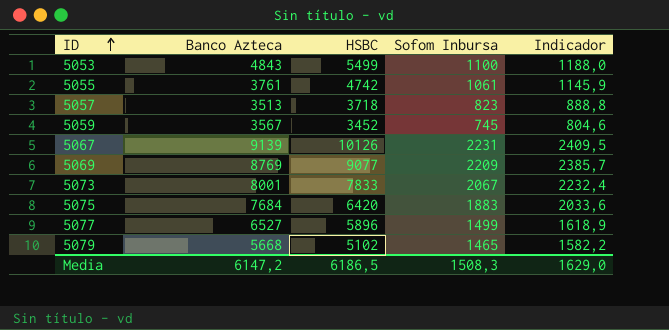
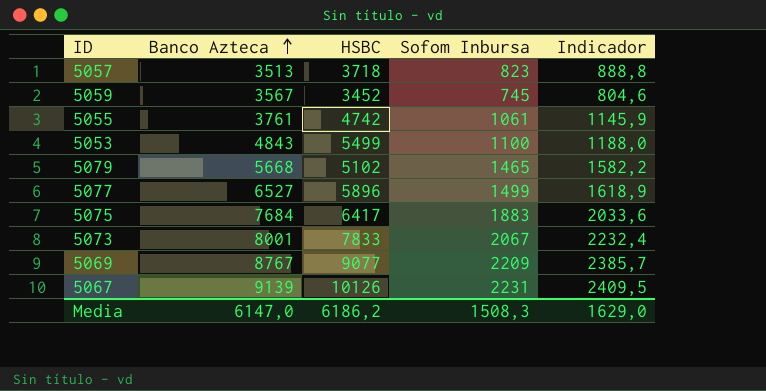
row order: ID ascending -> Banco Azteca ascending
5075 | HSBC: 6420 -> 6417
5069 | Banco Azteca: 8769 -> 8767
Media | Banco Azteca: 6147,2 -> 6147,0
Media | HSBC: 6186,5 -> 6186,2

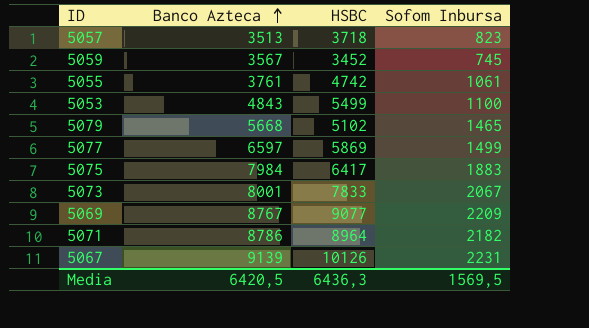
column Indicador | formula: [Sofom Inbursa] * 1,08 -> none
5077 | Banco Azteca: 6527 -> 6597
5077 | HSBC: 5896 -> 5869
5075 | Banco Azteca: 7684 -> 7984
row 5071: none -> 8786 | 8964 | 2182
Media | Banco Azteca: 6147,0 -> 6420,5
Media | HSBC: 6186,2 -> 6436,3
Media | Sofom Inbursa: 1508,3 -> 1569,5

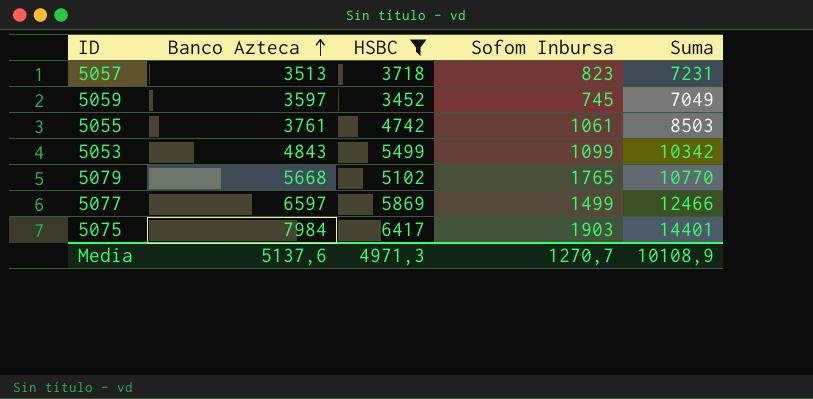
filter: none -> HSBC <= 6417
column Suma | formula: none -> [Banco Azteca] + [HSBC]
5059 | Banco Azteca: 3567 -> 3597
5053 | Sofom Inbursa: 1100 -> 1099
5079 | Sofom Inbursa: 1465 -> 1765
5075 | Sofom Inbursa: 1883 -> 1903
Media | Banco Azteca: 6420,5 -> 5137,6
Media | HSBC: 6436,3 -> 4971,3
Media | Sofom Inbursa: 1569,5 -> 1270,7

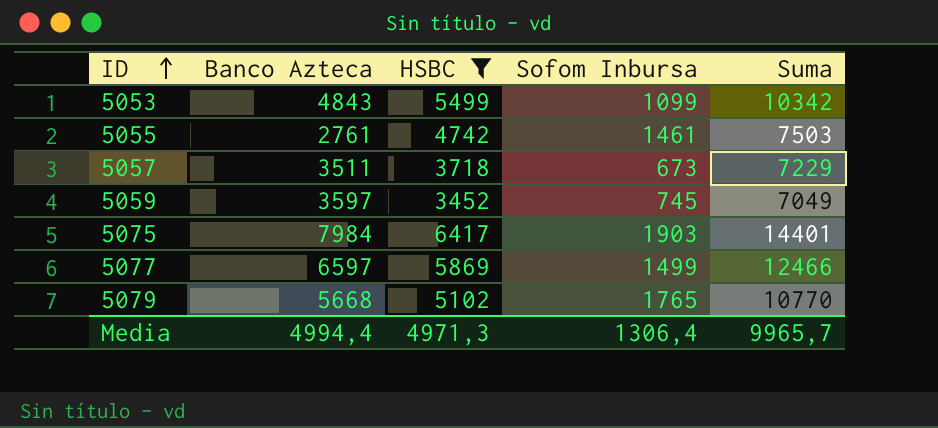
row order: Banco Azteca ascending -> ID ascending
5055 | Banco Azteca: 3761 -> 2761
5055 | Sofom Inbursa: 1061 -> 1461
5055 | Suma: 8503 -> 7503
5057 | Banco Azteca: 3513 -> 3511
5057 | Sofom Inbursa: 823 -> 673
5057 | Suma: 7231 -> 7229
Media | Banco Azteca: 5137,6 -> 4994,4
Media | Sofom Inbursa: 1270,7 -> 1306,4
Media | Suma: 10108,9 -> 9965,7

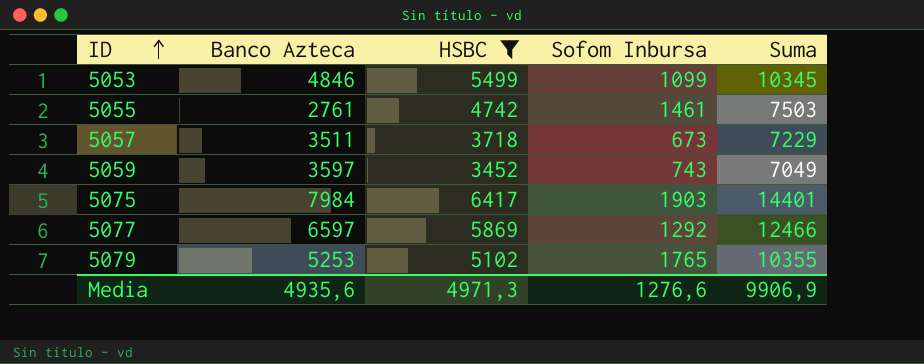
5053 | Banco Azteca: 4843 -> 4846
5053 | Suma: 10342 -> 10345
5059 | Sofom Inbursa: 745 -> 743
5077 | Sofom Inbursa: 1499 -> 1292
5079 | Banco Azteca: 5668 -> 5253
5079 | Suma: 10770 -> 10355
Media | Banco Azteca: 4994,4 -> 4935,6
Media | Sofom Inbursa: 1306,4 -> 1276,6
Media | Suma: 9965,7 -> 9906,9

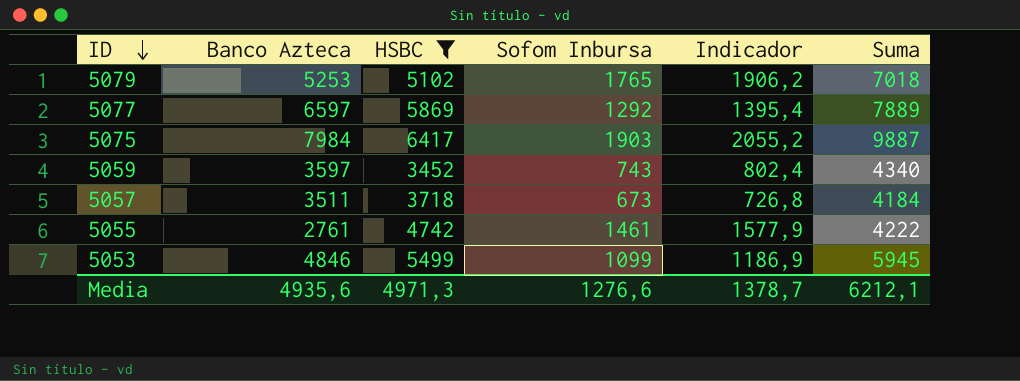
row order: ID ascending -> ID descending
column Indicador | formula: none -> [Sofom Inbursa] * 1,08
column Suma | formula: [Banco Azteca] + [HSBC] -> [Banco Azteca] + [Sofom Inbursa]
Media | Suma: 9906,9 -> 6212,1

